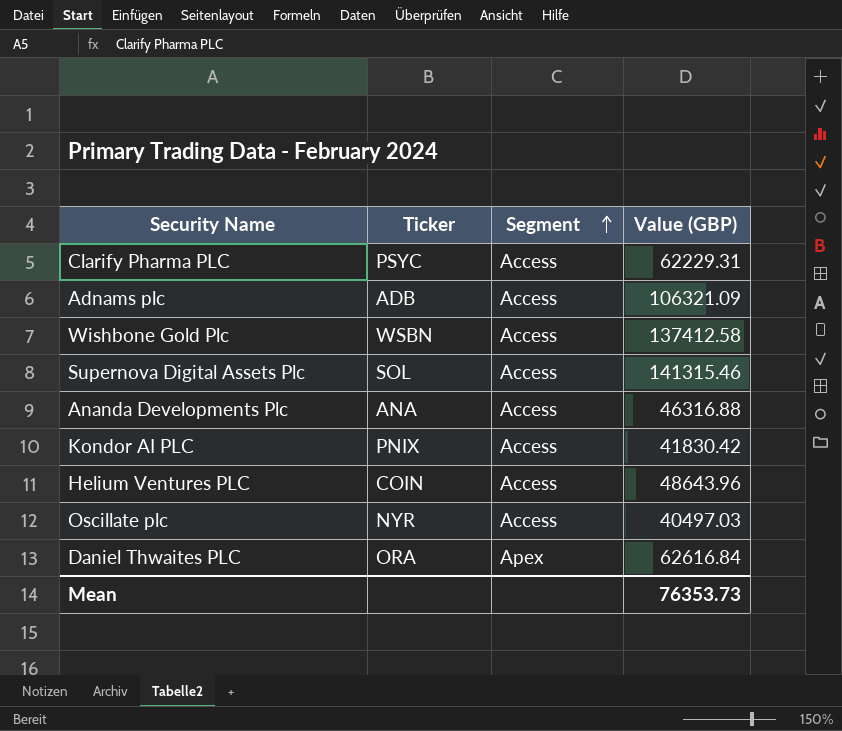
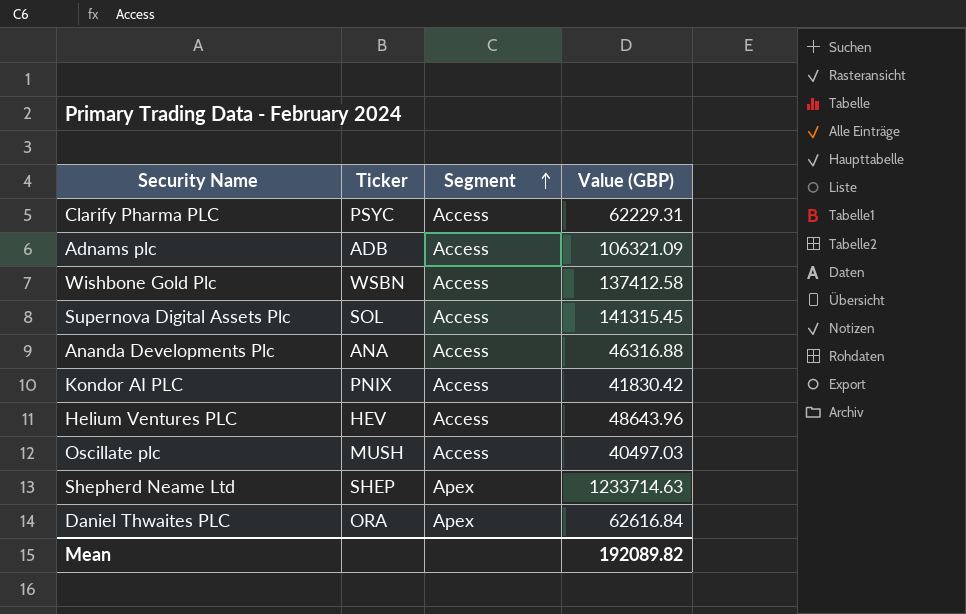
Supernova Digital Assets Plc | Value (GBP): 141315.46 -> 141315.45
Helium Ventures PLC | Ticker: COIN -> HEV
Oscillate plc | Ticker: NYR -> MUSH
row Shepherd Neame Ltd: none -> SHEP | Apex | 1233714.63
Mean | Value (GBP): 76353.73 -> 192089.82

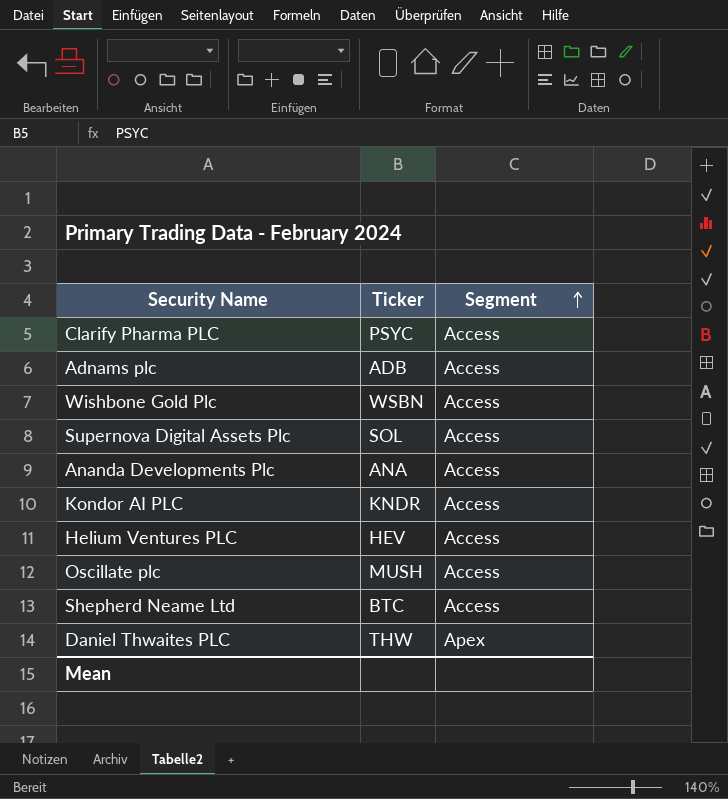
column Value (GBP) | position: 4 -> none
Kondor AI PLC | Ticker: PNIX -> KNDR
Shepherd Neame Ltd | Ticker: SHEP -> BTC
Shepherd Neame Ltd | Segment: Apex -> Access
Daniel Thwaites PLC | Ticker: ORA -> THW

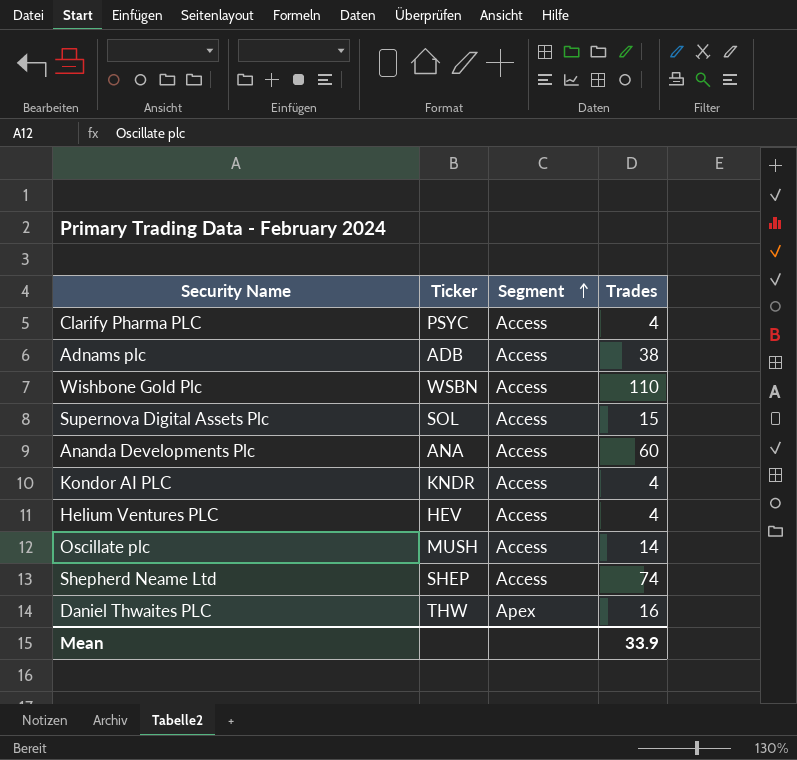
column Trades | position: none -> 4
Shepherd Neame Ltd | Ticker: BTC -> SHEP

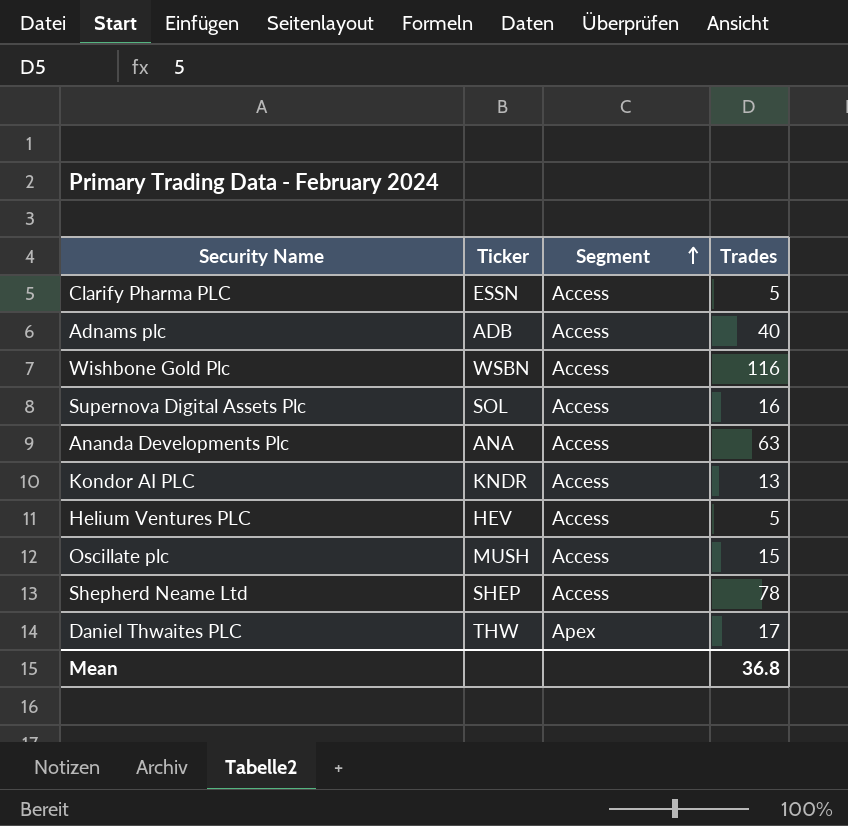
Clarify Pharma PLC | Ticker: PSYC -> ESSN
Clarify Pharma PLC | Trades: 4 -> 5
Adnams plc | Trades: 38 -> 40
Wishbone Gold Plc | Trades: 110 -> 116
Supernova Digital Assets Plc | Trades: 15 -> 16
Ananda Developments Plc | Trades: 60 -> 63
Kondor AI PLC | Trades: 4 -> 13
Helium Ventures PLC | Trades: 4 -> 5
Oscillate plc | Trades: 14 -> 15
Shepherd Neame Ltd | Trades: 74 -> 78
Daniel Thwaites PLC | Trades: 16 -> 17
Mean | Trades: 33.9 -> 36.8

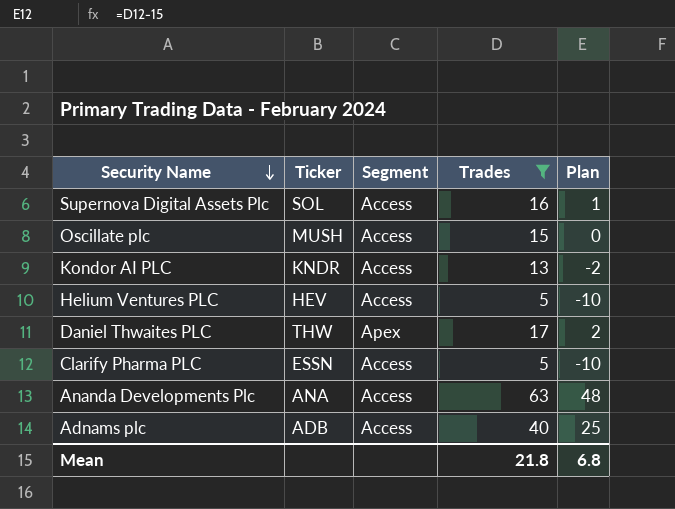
filter: none -> Trades <= 63
row order: Segment ascending -> Security Name descending
column Plan | formula: none -> [Trades] - 15
Mean | Trades: 36.8 -> 21.8

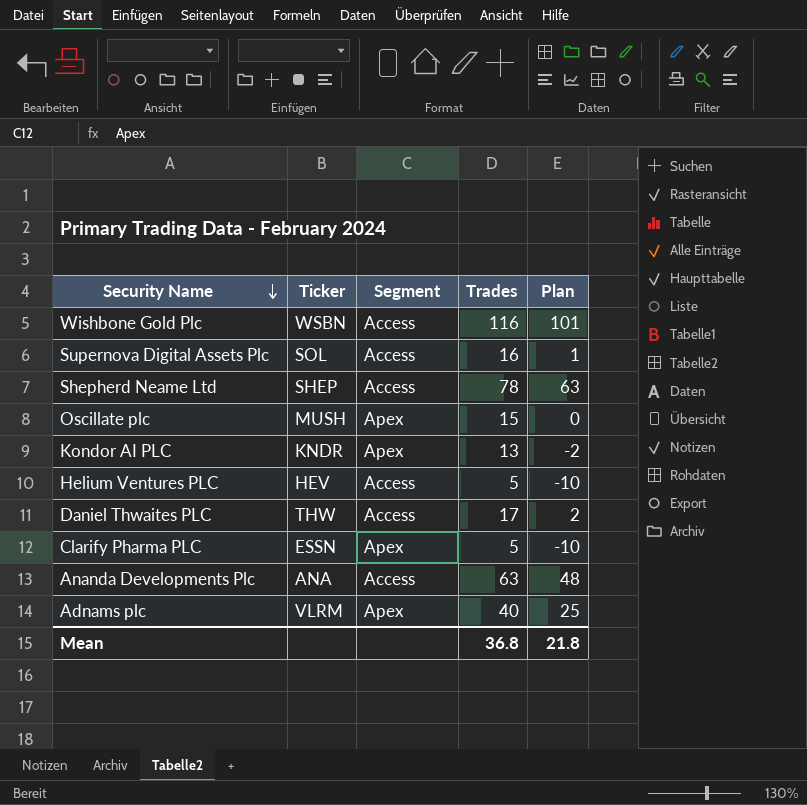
filter: Trades <= 63 -> none
Oscillate plc | Segment: Access -> Apex
Kondor AI PLC | Segment: Access -> Apex
Daniel Thwaites PLC | Segment: Apex -> Access
Clarify Pharma PLC | Segment: Access -> Apex
Adnams plc | Ticker: ADB -> VLRM
Adnams plc | Segment: Access -> Apex
Mean | Trades: 21.8 -> 36.8
Mean | Plan: 6.8 -> 21.8

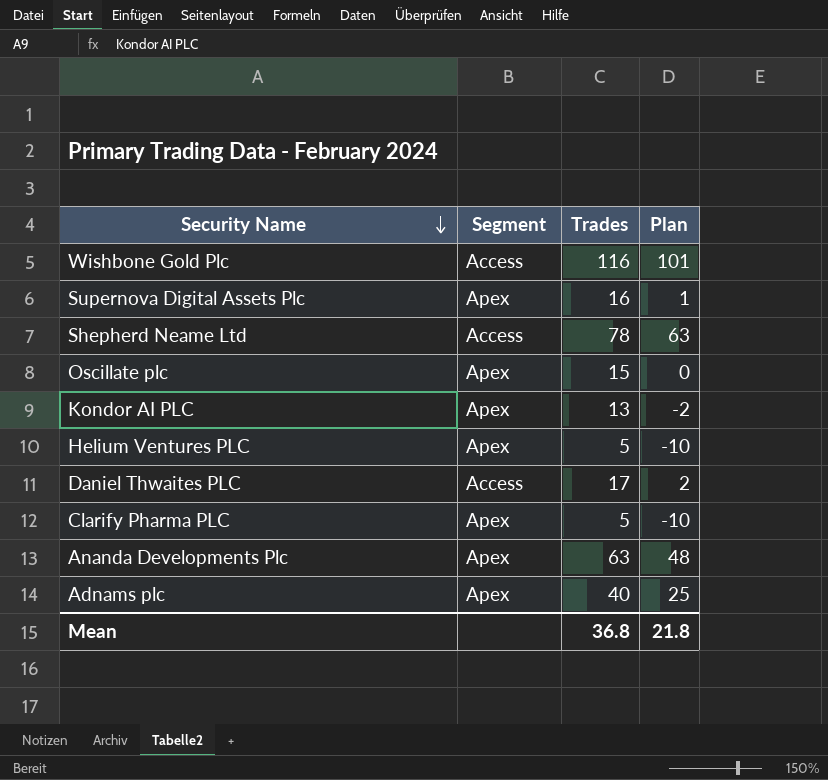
column Ticker | position: 2 -> none
Supernova Digital Assets Plc | Segment: Access -> Apex
Helium Ventures PLC | Segment: Access -> Apex
Ananda Developments Plc | Segment: Access -> Apex

